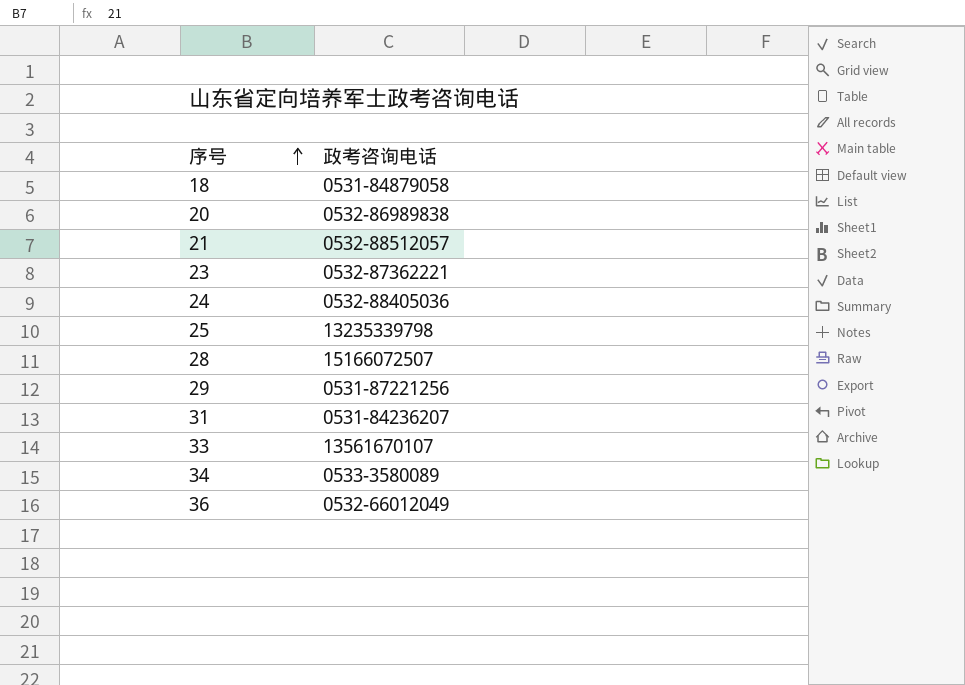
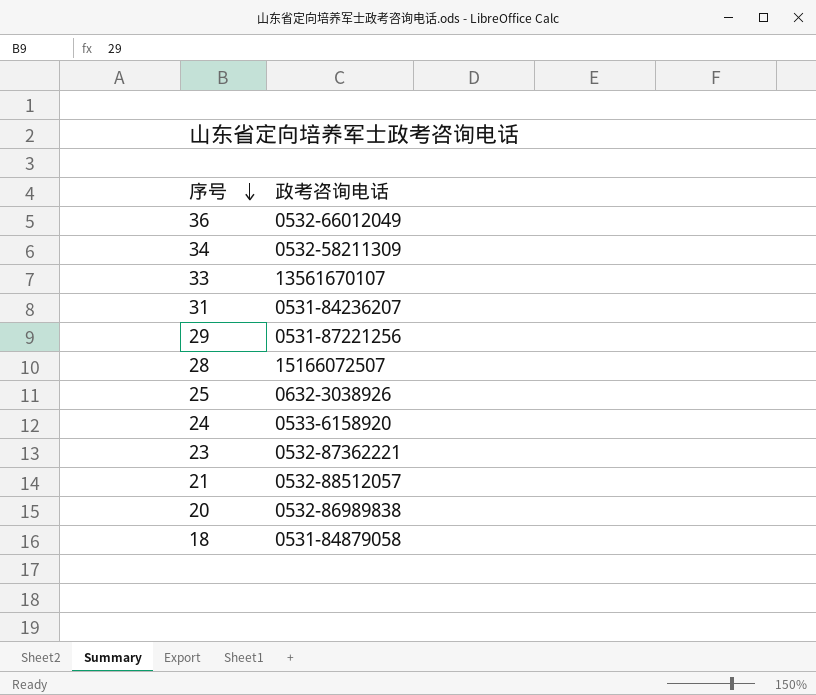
row order: 序号 ascending -> 序号 descending
34 | 政考咨询电话: 0533-3580089 -> 0532-58211309
25 | 政考咨询电话: 13235339798 -> 0632-3038926
24 | 政考咨询电话: 0532-88405036 -> 0533-6158920

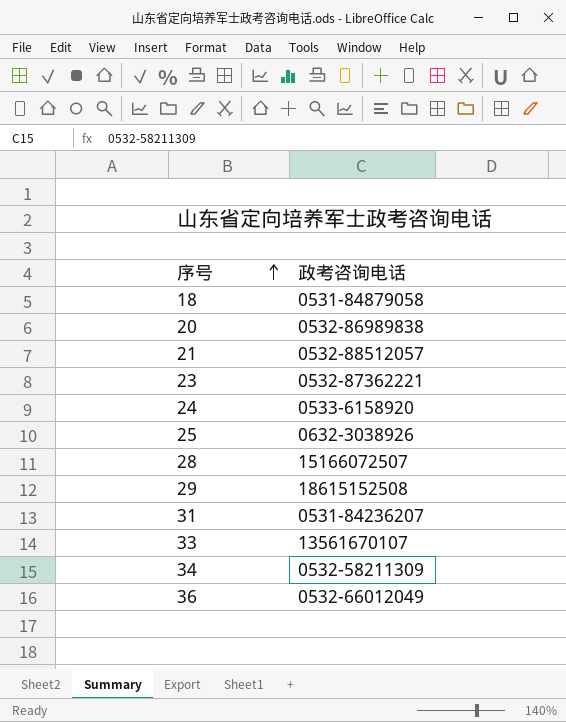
row order: 序号 descending -> 序号 ascending
29 | 政考咨询电话: 0531-87221256 -> 18615152508

